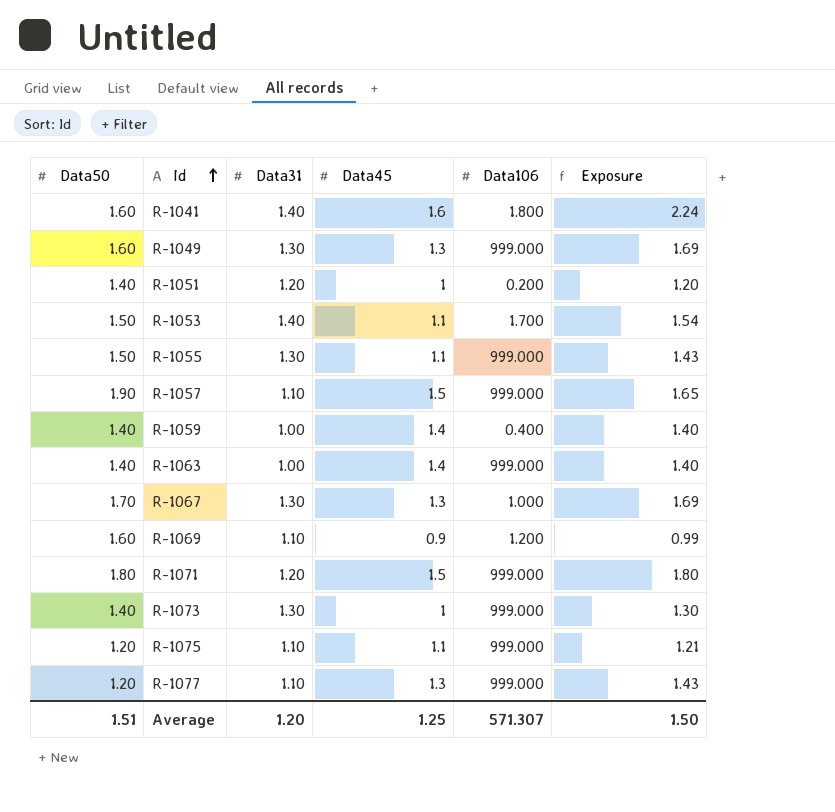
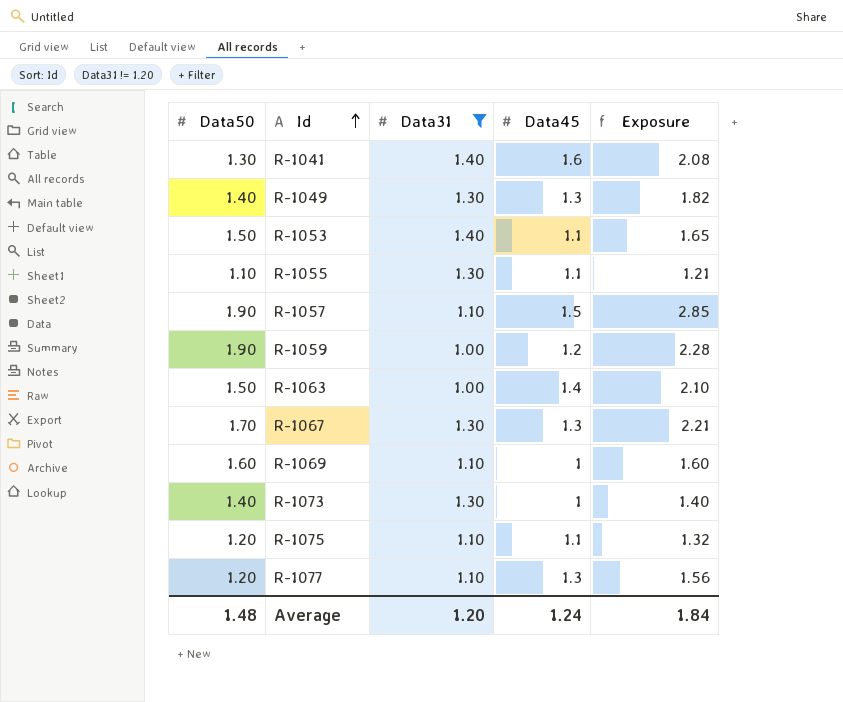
filter: none -> Data31 != 1.20
column Data106 | position: 5 -> none
column Exposure | formula: [Data31] * [Data45] -> [Data50] * [Data45]
R-1041 | Data50: 1.60 -> 1.30
R-1049 | Data50: 1.60 -> 1.40
R-1055 | Data50: 1.50 -> 1.10
R-1059 | Data50: 1.40 -> 1.90
R-1059 | Data45: 1.4 -> 1.2
R-1063 | Data50: 1.40 -> 1.50
R-1069 | Data45: 0.9 -> 1
Average | Data50: 1.51 -> 1.48
Average | Data45: 1.25 -> 1.24
Average | Exposure: 1.50 -> 1.84

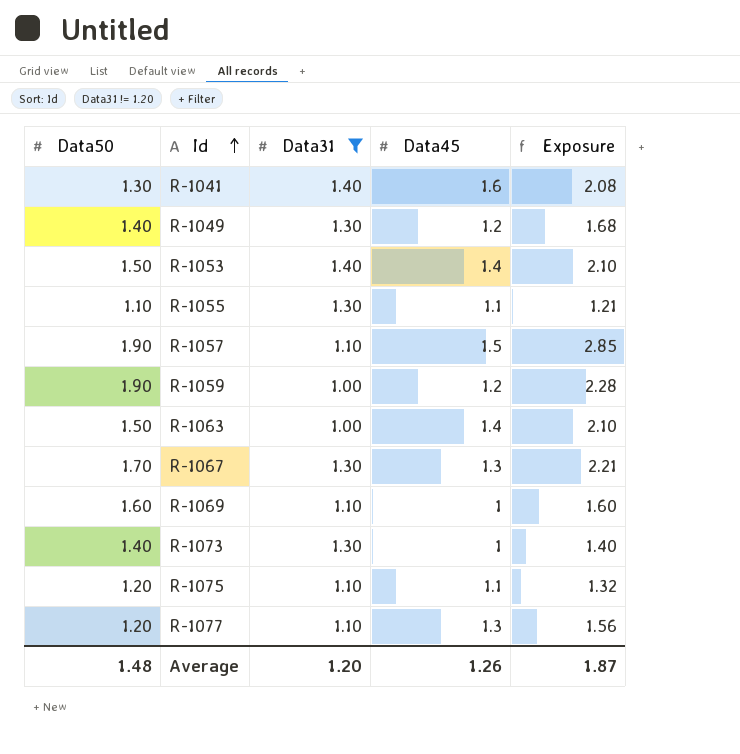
R-1049 | Data45: 1.3 -> 1.2
R-1049 | Exposure: 1.82 -> 1.68
R-1053 | Data45: 1.1 -> 1.4
R-1053 | Exposure: 1.65 -> 2.10
Average | Data45: 1.24 -> 1.26
Average | Exposure: 1.84 -> 1.87

